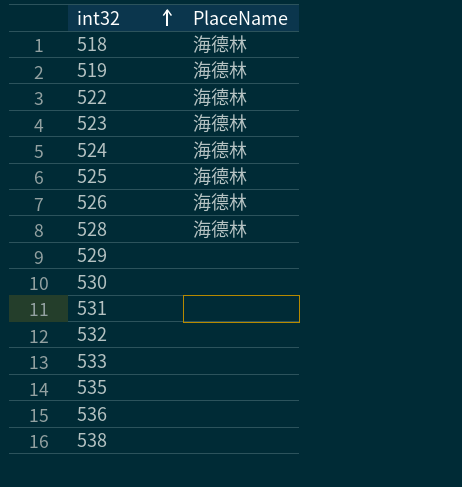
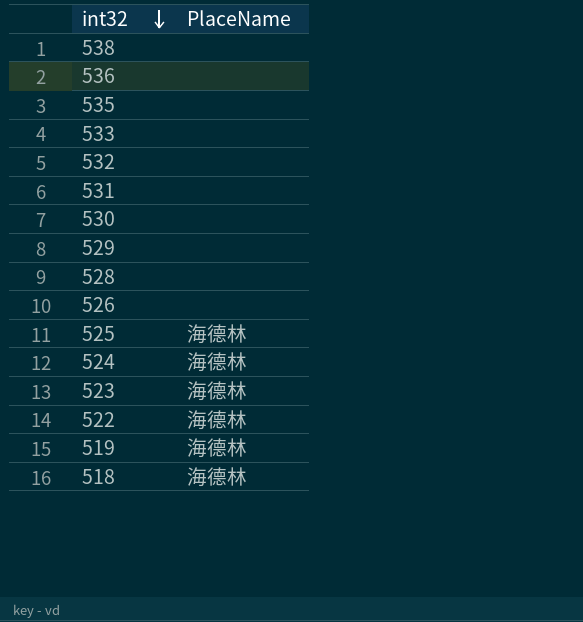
row order: int32 ascending -> int32 descending
528 | PlaceName: 海德林 -> none
526 | PlaceName: 海德林 -> none

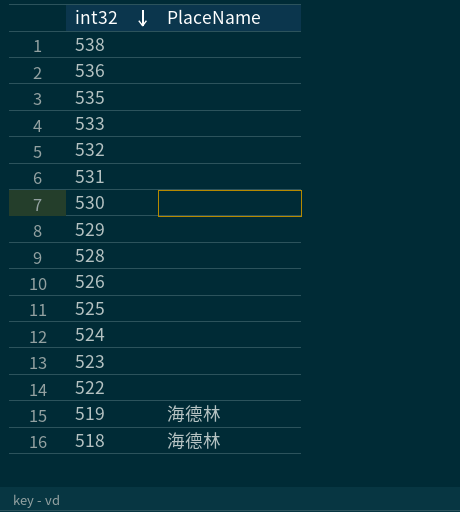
525 | PlaceName: 海德林 -> none
524 | PlaceName: 海德林 -> none
523 | PlaceName: 海德林 -> none
522 | PlaceName: 海德林 -> none

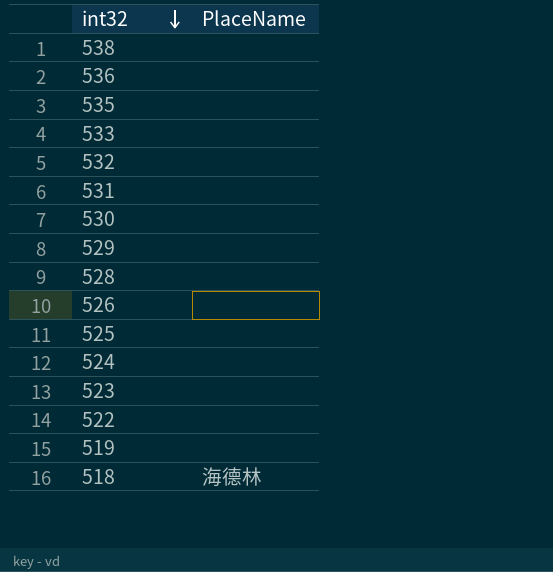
519 | PlaceName: 海德林 -> none

